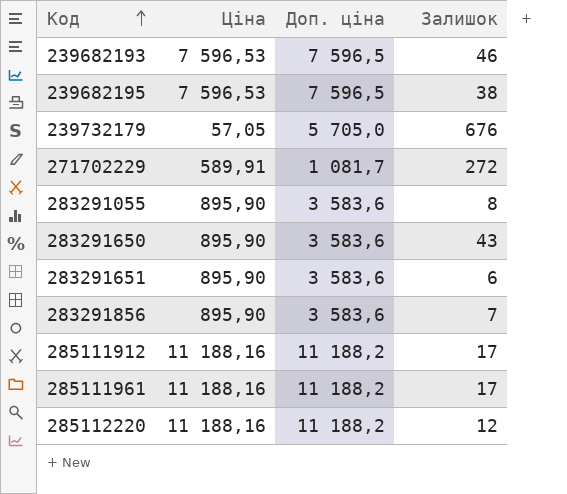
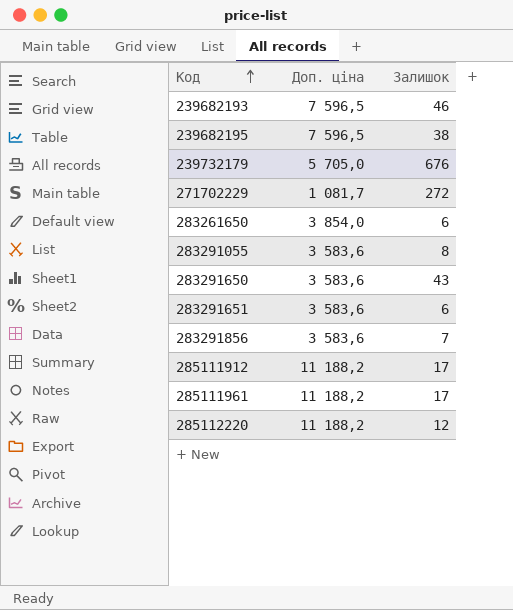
column Ціна | position: 2 -> none
row 283261650: none -> 3 854,0 | 6

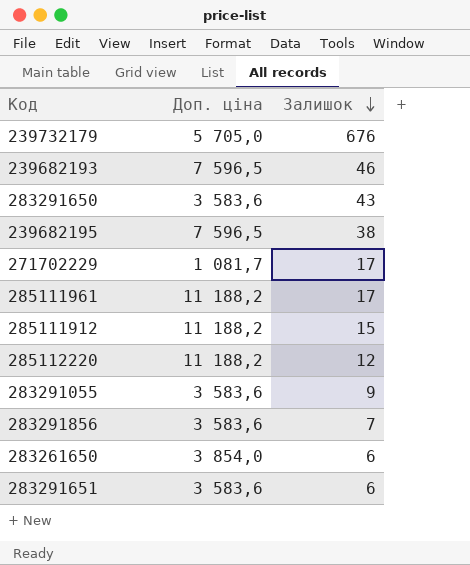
row order: Код ascending -> Залишок descending
271702229 | Залишок: 272 -> 17
285111912 | Залишок: 17 -> 15
283291055 | Залишок: 8 -> 9

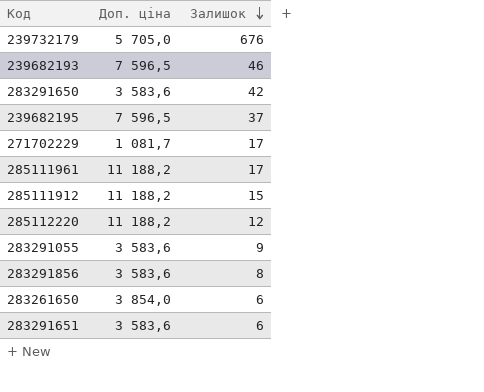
283291650 | Залишок: 43 -> 42
239682195 | Залишок: 38 -> 37
283291856 | Залишок: 7 -> 8

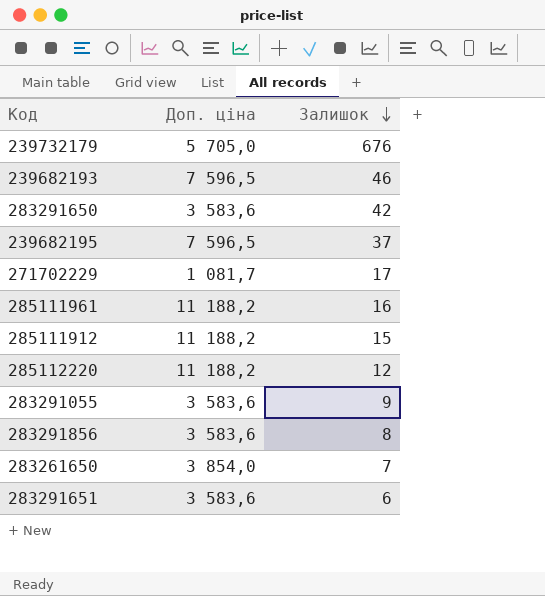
285111961 | Залишок: 17 -> 16
283261650 | Залишок: 6 -> 7

